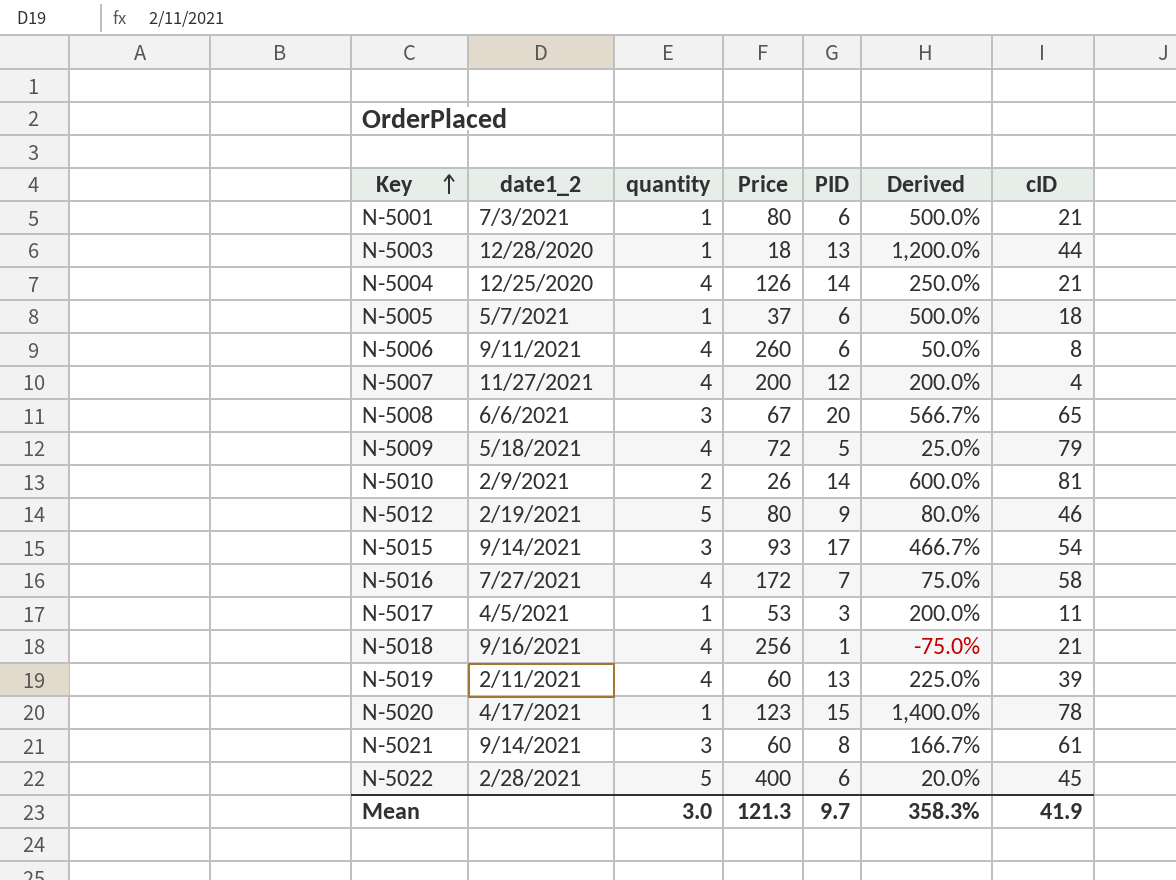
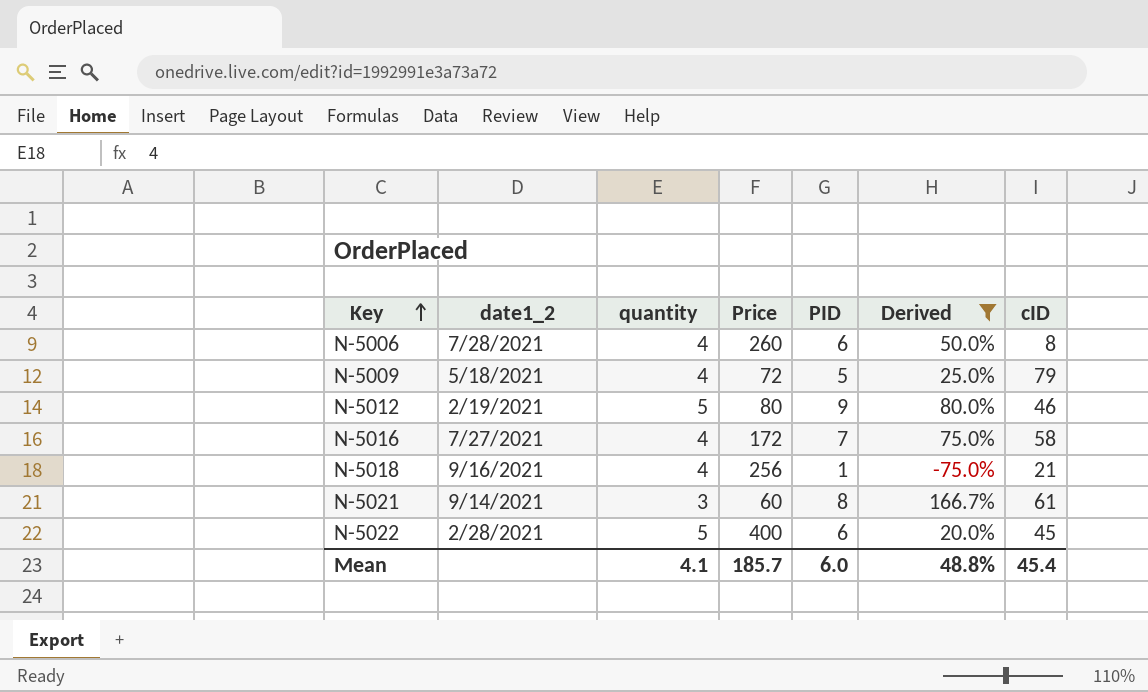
filter: none -> Derived <= 166.7%
N-5006 | date1_2: 9/11/2021 -> 7/28/2021
Mean | quantity: 3.0 -> 4.1
Mean | Price: 121.3 -> 185.7
Mean | PID: 9.7 -> 6.0
Mean | Derived: 358.3% -> 48.8%
Mean | cID: 41.9 -> 45.4

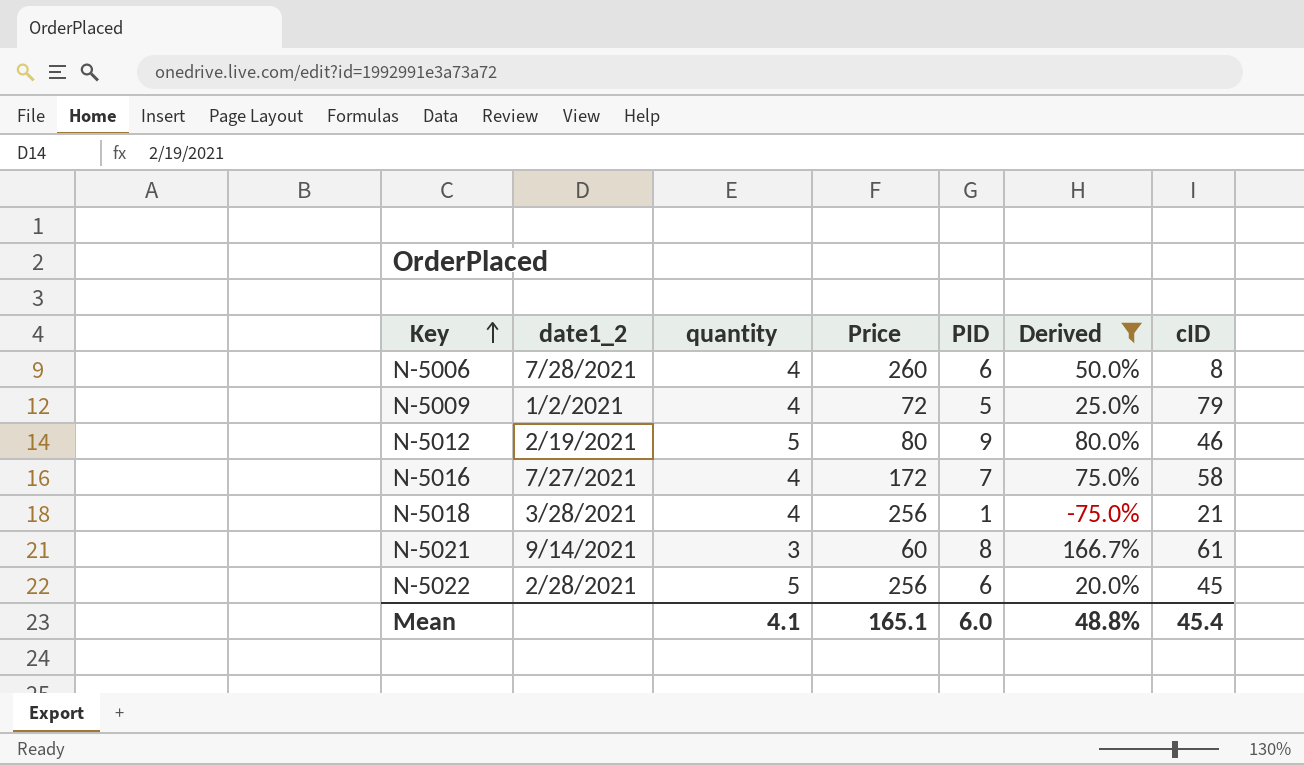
N-5009 | date1_2: 5/18/2021 -> 1/2/2021
N-5018 | date1_2: 9/16/2021 -> 3/28/2021
N-5022 | Price: 400 -> 256
Mean | Price: 185.7 -> 165.1

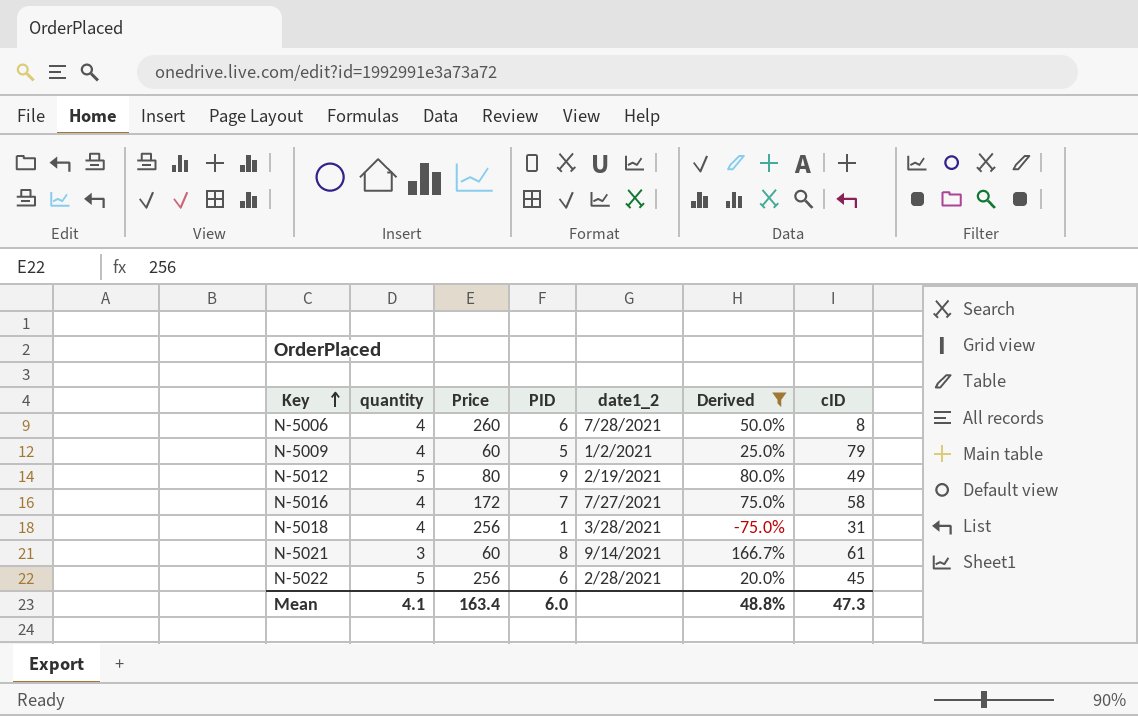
column date1_2 | position: 2 -> 5
N-5009 | Price: 72 -> 60
N-5012 | cID: 46 -> 49
N-5018 | cID: 21 -> 31
Mean | Price: 165.1 -> 163.4
Mean | cID: 45.4 -> 47.3

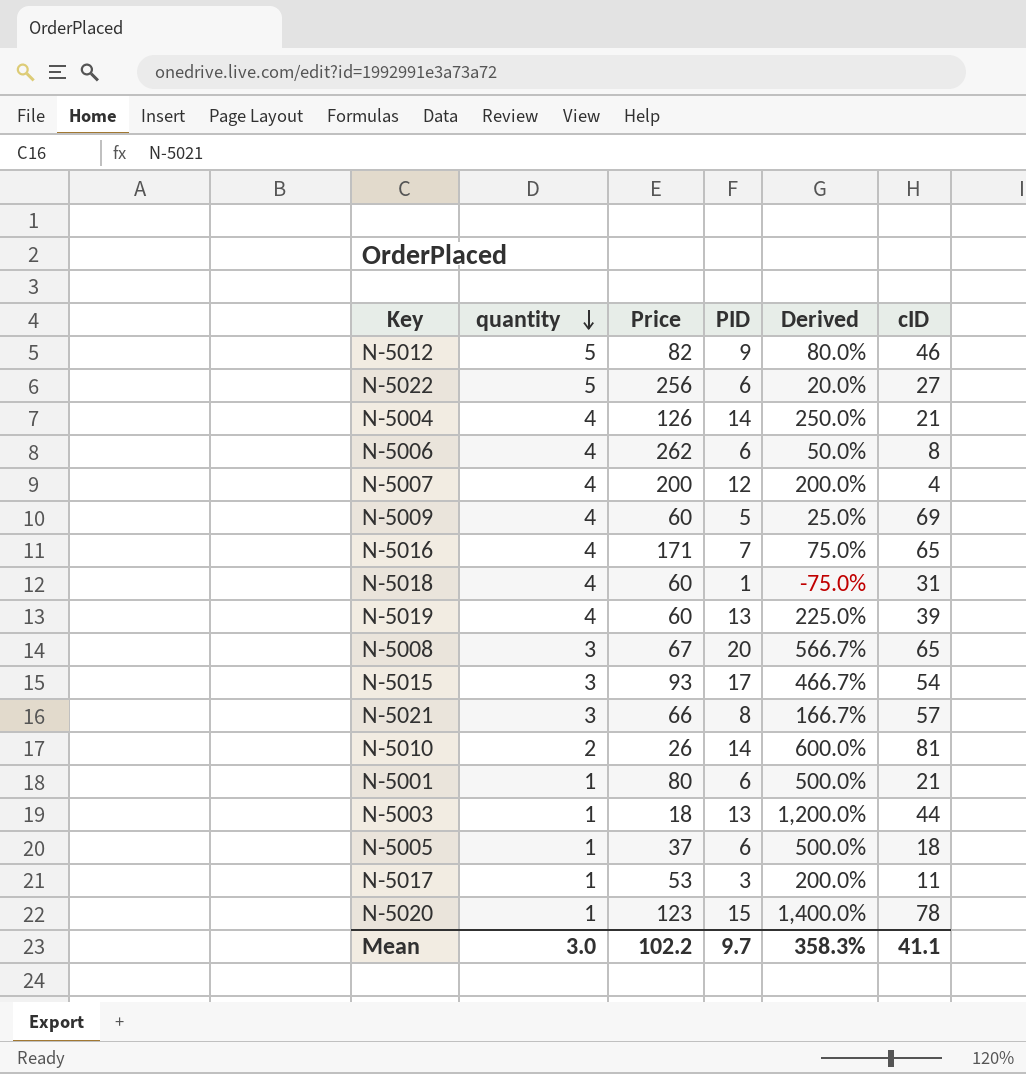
filter: Derived <= 166.7% -> none
row order: Key ascending -> quantity descending
column date1_2 | position: 5 -> none
N-5012 | Price: 80 -> 82
N-5012 | cID: 49 -> 46
N-5022 | cID: 45 -> 27
N-5006 | Price: 260 -> 262
N-5009 | cID: 79 -> 69
N-5016 | Price: 172 -> 171
N-5016 | cID: 58 -> 65
N-5018 | Price: 256 -> 60
N-5021 | Price: 60 -> 66
N-5021 | cID: 61 -> 57
Mean | quantity: 4.1 -> 3.0
Mean | Price: 163.4 -> 102.2
Mean | PID: 6.0 -> 9.7
Mean | Derived: 48.8% -> 358.3%
Mean | cID: 47.3 -> 41.1

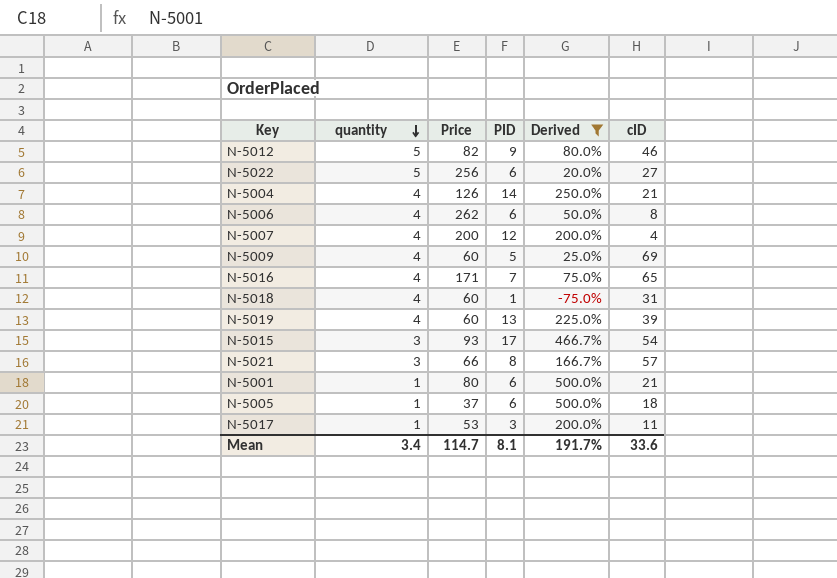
filter: none -> Derived <= 500.0%
Mean | quantity: 3.0 -> 3.4
Mean | Price: 102.2 -> 114.7
Mean | PID: 9.7 -> 8.1
Mean | Derived: 358.3% -> 191.7%
Mean | cID: 41.1 -> 33.6

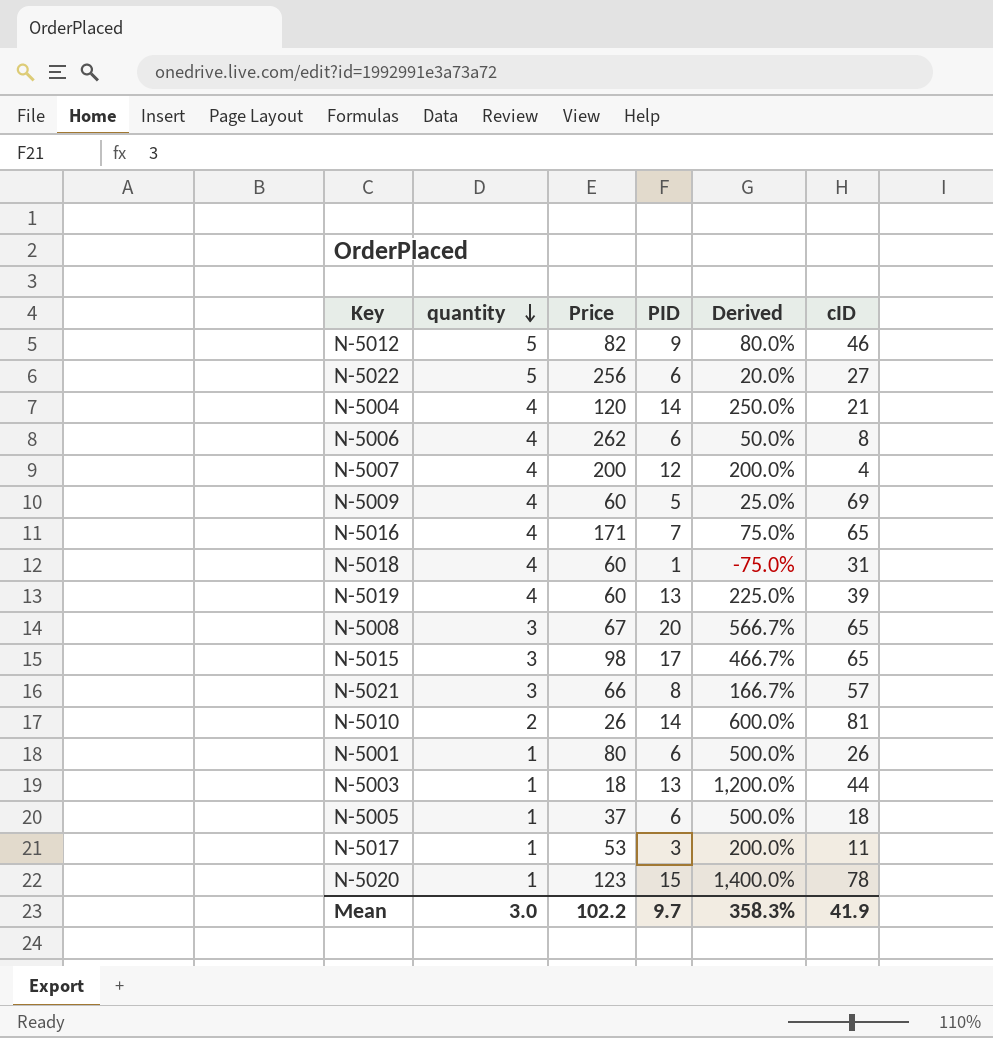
filter: Derived <= 500.0% -> none
N-5004 | Price: 126 -> 120
N-5015 | Price: 93 -> 98
N-5015 | cID: 54 -> 65
N-5001 | cID: 21 -> 26
Mean | quantity: 3.4 -> 3.0
Mean | Price: 114.7 -> 102.2
Mean | PID: 8.1 -> 9.7
Mean | Derived: 191.7% -> 358.3%
Mean | cID: 33.6 -> 41.9

